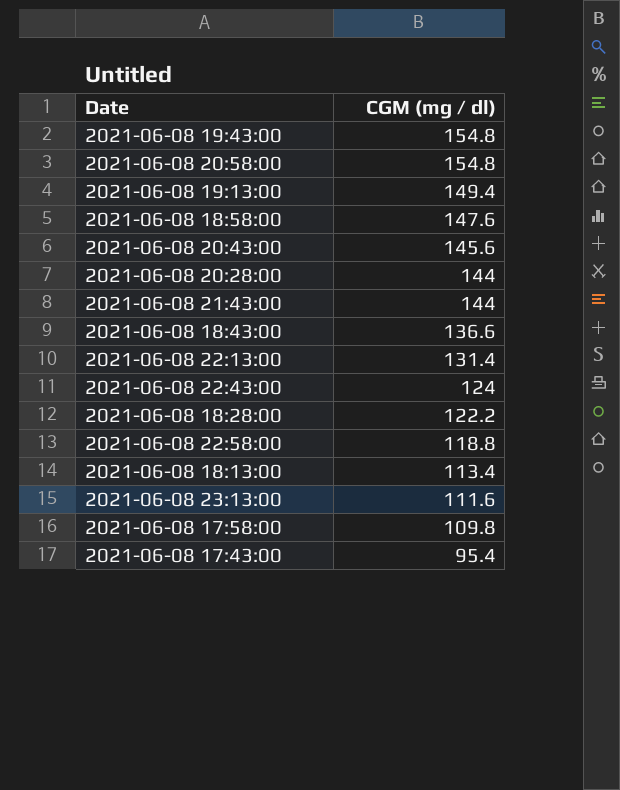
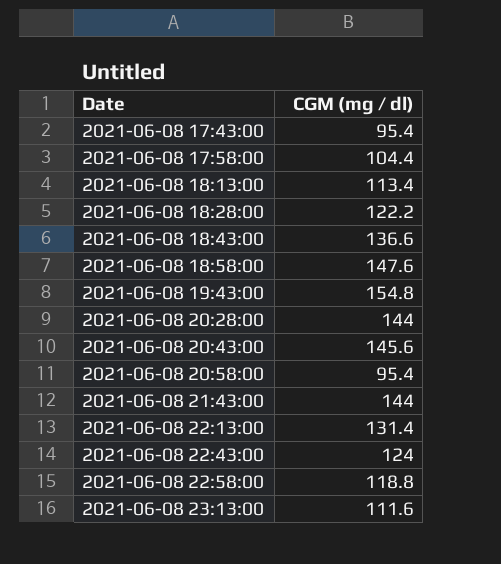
row order: CGM (mg / dl) descending -> Date ascending
row 2021-06-08 19:13:00: 149.4 -> none
2021-06-08 17:58:00 | CGM (mg / dl): 109.8 -> 104.4
2021-06-08 20:58:00 | CGM (mg / dl): 154.8 -> 95.4

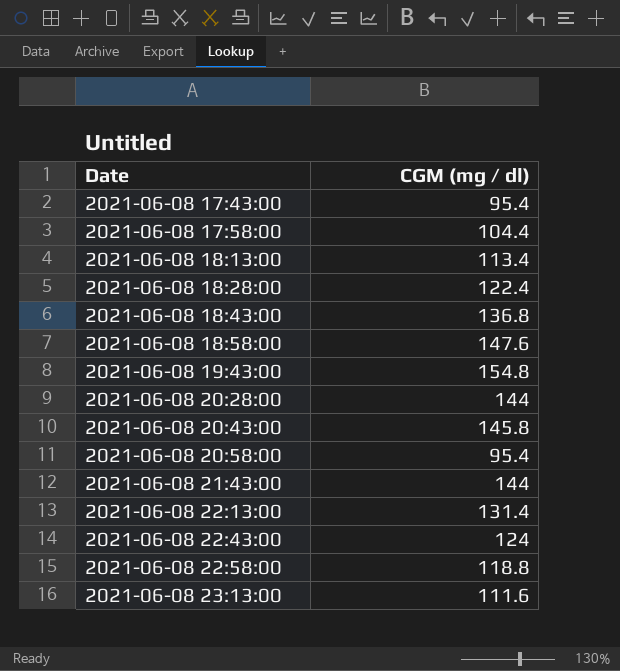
2021-06-08 18:28:00 | CGM (mg / dl): 122.2 -> 122.4
2021-06-08 18:43:00 | CGM (mg / dl): 136.6 -> 136.8
2021-06-08 20:43:00 | CGM (mg / dl): 145.6 -> 145.8

